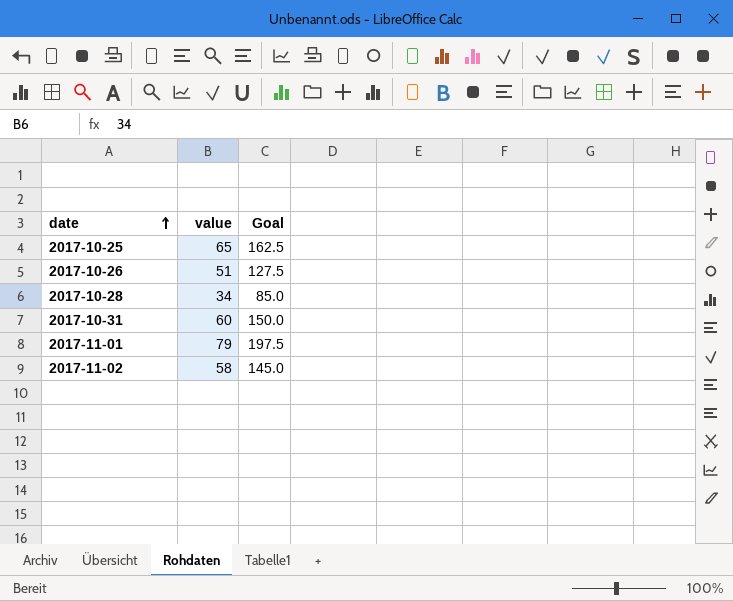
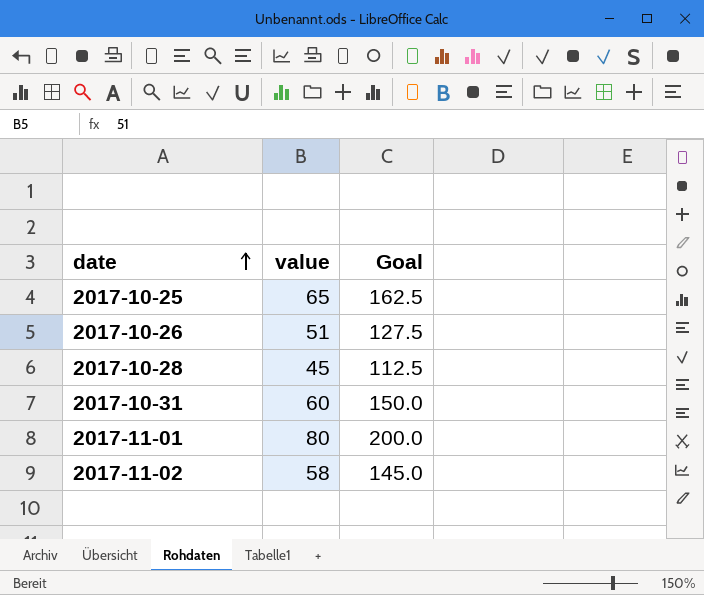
2017-10-28 | value: 34 -> 45
2017-10-28 | Goal: 85.0 -> 112.5
2017-11-01 | value: 79 -> 80
2017-11-01 | Goal: 197.5 -> 200.0

